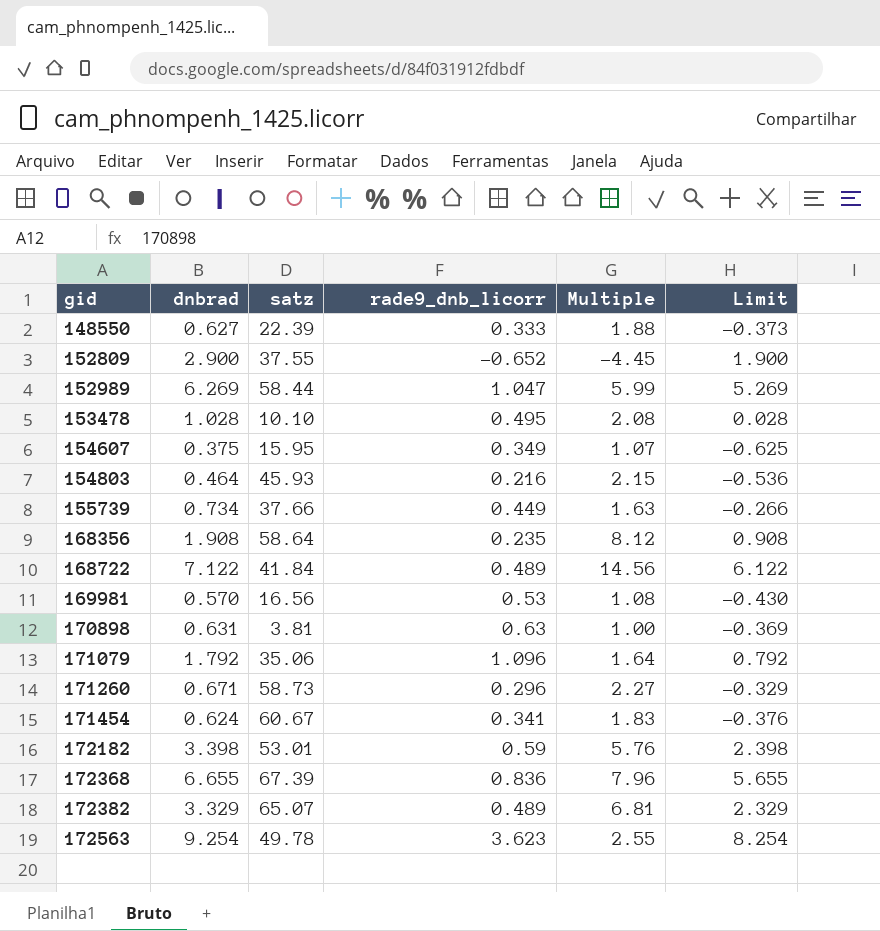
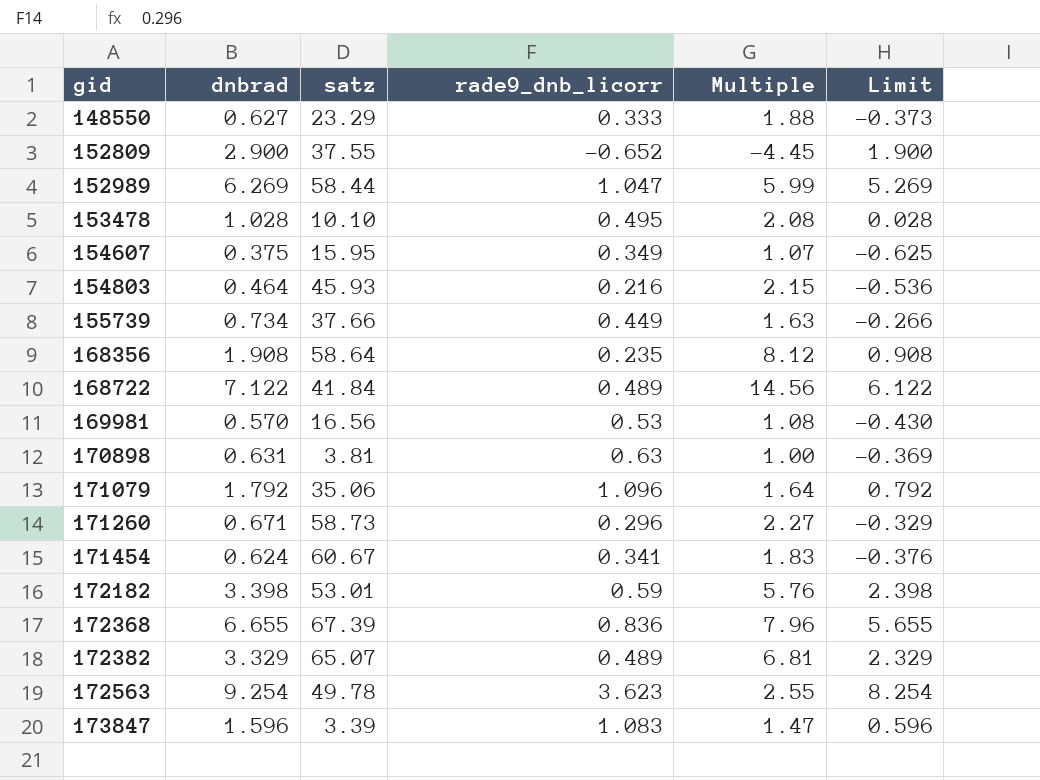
148550 | satz: 22.39 -> 23.29
row 173847: none -> 1.596 | 3.39 | 1.083 | 1.47 | 0.596

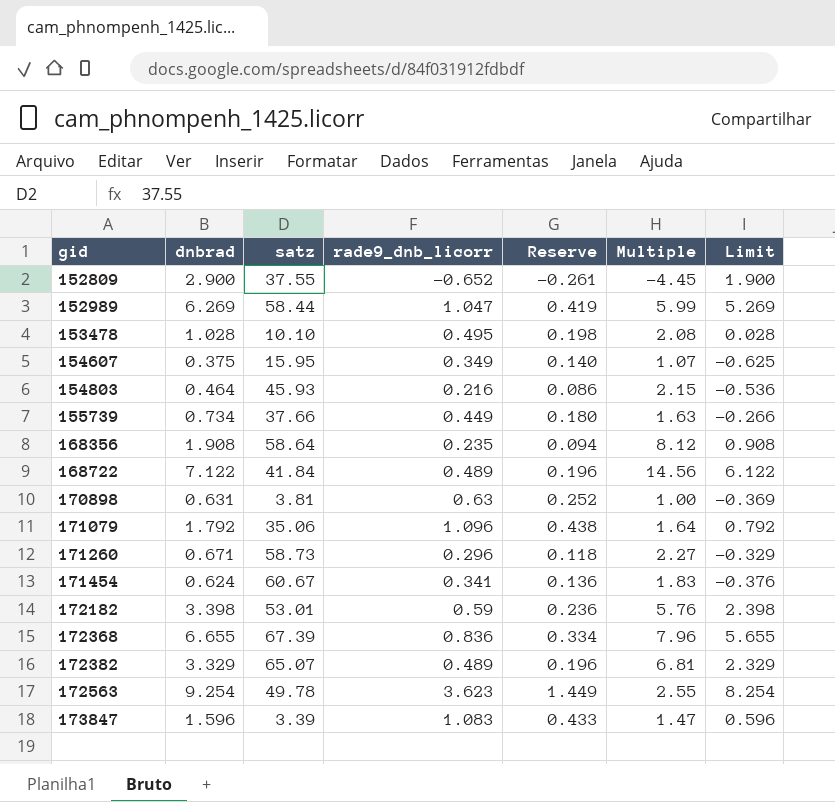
column Reserve | formula: none -> [rade9_dnb_licorr] * 0.4
row 148550: 0.627 | 23.29 | 0.333 | 1.88 | -0.373 -> none
row 169981: 0.570 | 16.56 | 0.53 | 1.08 | -0.430 -> none

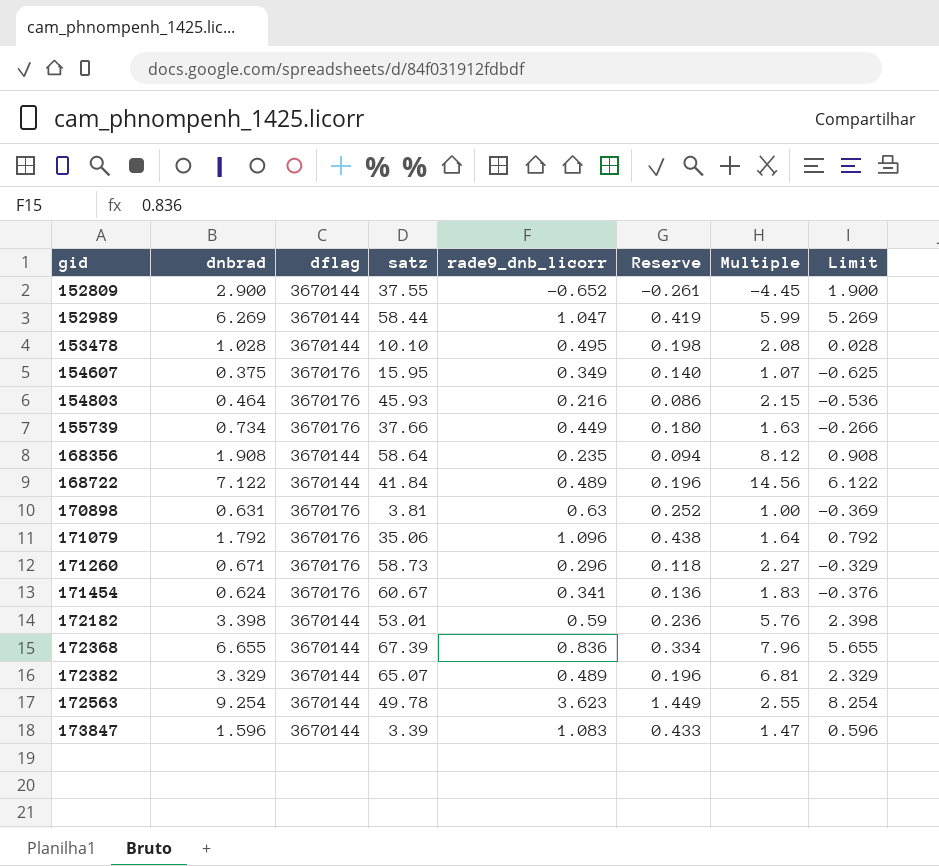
column dflag | position: none -> 3

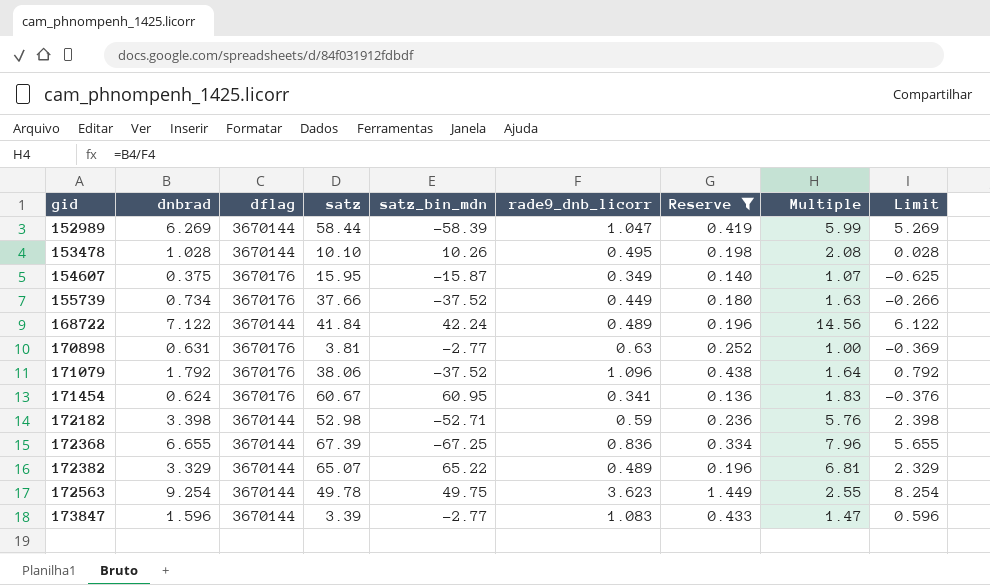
filter: none -> Reserve >= 0.136
column satz_bin_mdn | position: none -> 5
171079 | satz: 35.06 -> 38.06
172182 | satz: 53.01 -> 52.98

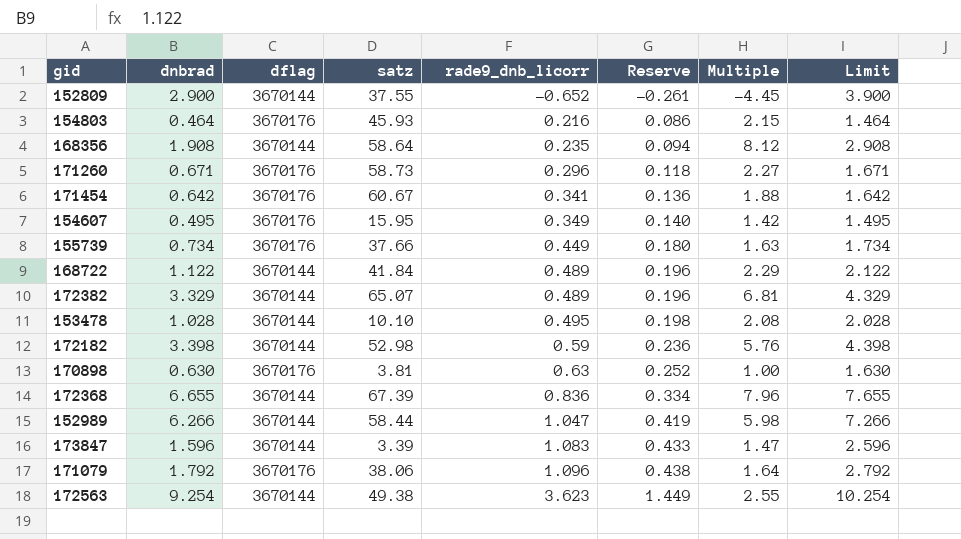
filter: Reserve >= 0.136 -> none
row order: gid ascending -> rade9_dnb_licorr ascending
column satz_bin_mdn | position: 5 -> none
column Limit | formula: [dnbrad] - 1 -> [dnbrad] + 1
171454 | dnbrad: 0.624 -> 0.642
171454 | Multiple: 1.83 -> 1.88
154607 | dnbrad: 0.375 -> 0.495
154607 | Multiple: 1.07 -> 1.42
168722 | dnbrad: 7.122 -> 1.122
168722 | Multiple: 14.56 -> 2.29
170898 | dnbrad: 0.631 -> 0.630
152989 | dnbrad: 6.269 -> 6.266
152989 | Multiple: 5.99 -> 5.98
172563 | satz: 49.78 -> 49.38

